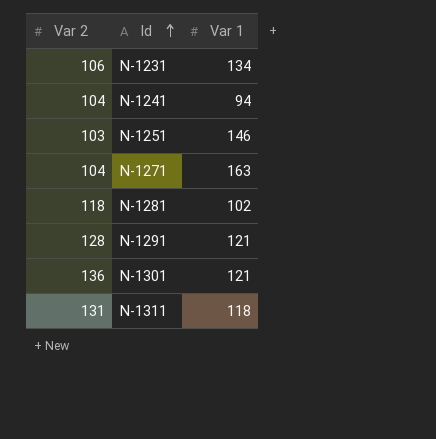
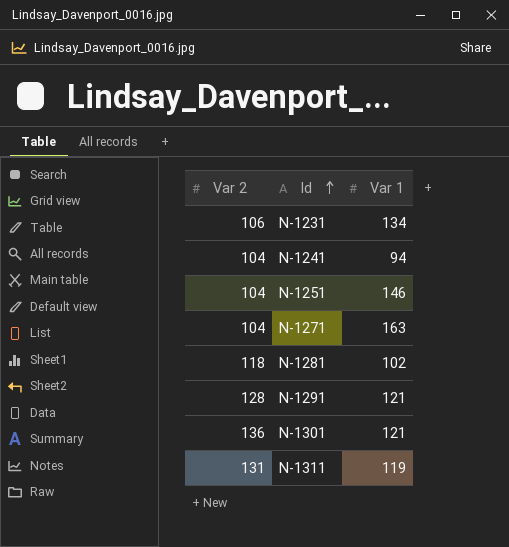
N-1251 | Var 2: 103 -> 104
N-1311 | Var 1: 118 -> 119

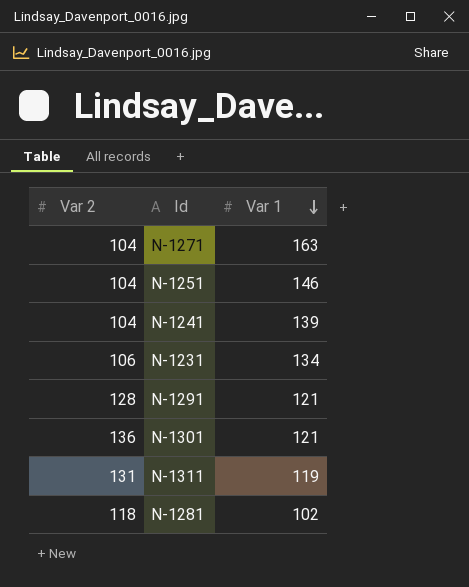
row order: Id ascending -> Var 1 descending
N-1241 | Var 1: 94 -> 139

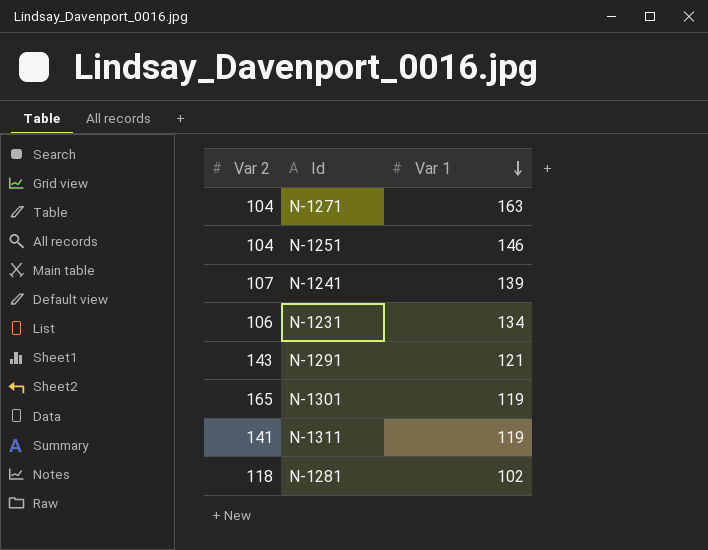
N-1241 | Var 2: 104 -> 107
N-1291 | Var 2: 128 -> 143
N-1301 | Var 2: 136 -> 165
N-1301 | Var 1: 121 -> 119
N-1311 | Var 2: 131 -> 141

